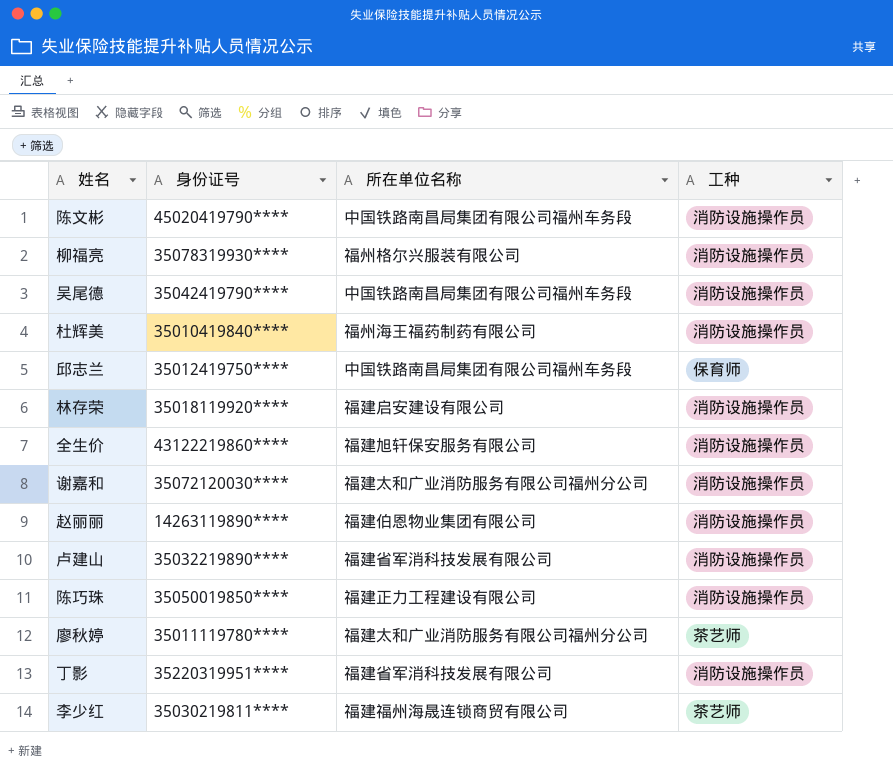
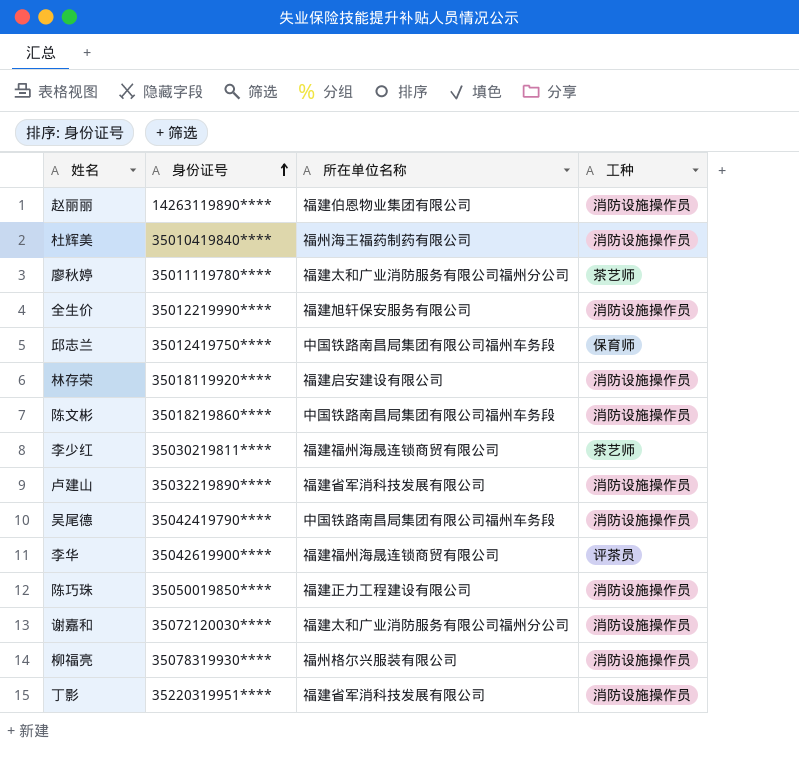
row order: none -> 身份证号 ascending
全生价 | 身份证号: 43122219860**** -> 35012219990****
陈文彬 | 身份证号: 45020419790**** -> 35018219860****
row 李华: none -> 35042619900**** | 福建福州海晟连锁商贸有限公司 | 评茶员

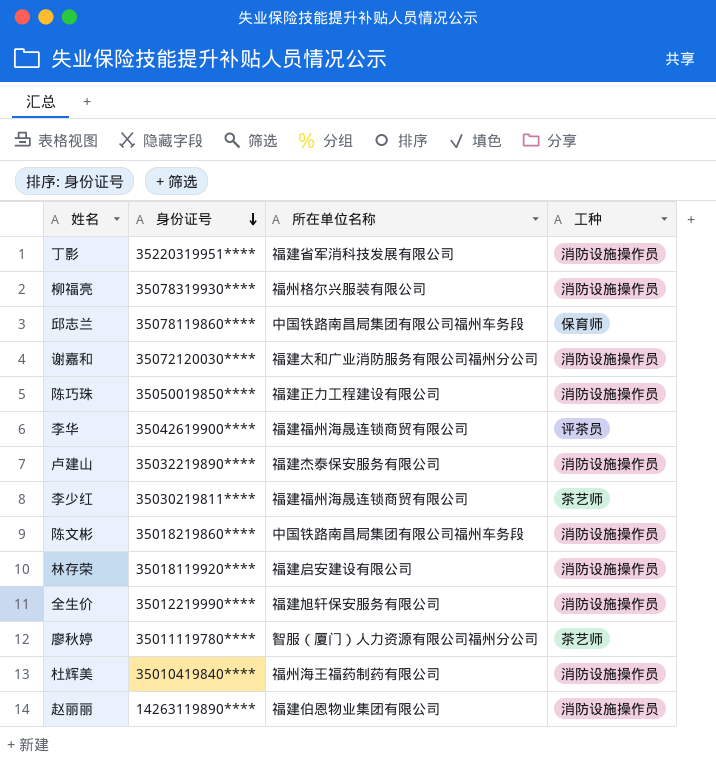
row order: 身份证号 ascending -> 身份证号 descending
row 吴尾德: 35042419790**** | 中国铁路南昌局集团有限公司福州车务段 | 消防设施操作员 -> none
邱志兰 | 身份证号: 35012419750**** -> 35078119860****
卢建山 | 所在单位名称: 福建省军消科技发展有限公司 -> 福建杰泰保安服务有限公司
廖秋婷 | 所在单位名称: 福建太和广业消防服务有限公司福州分公司 -> 智服（厦门）人力资源有限公司福州分公司

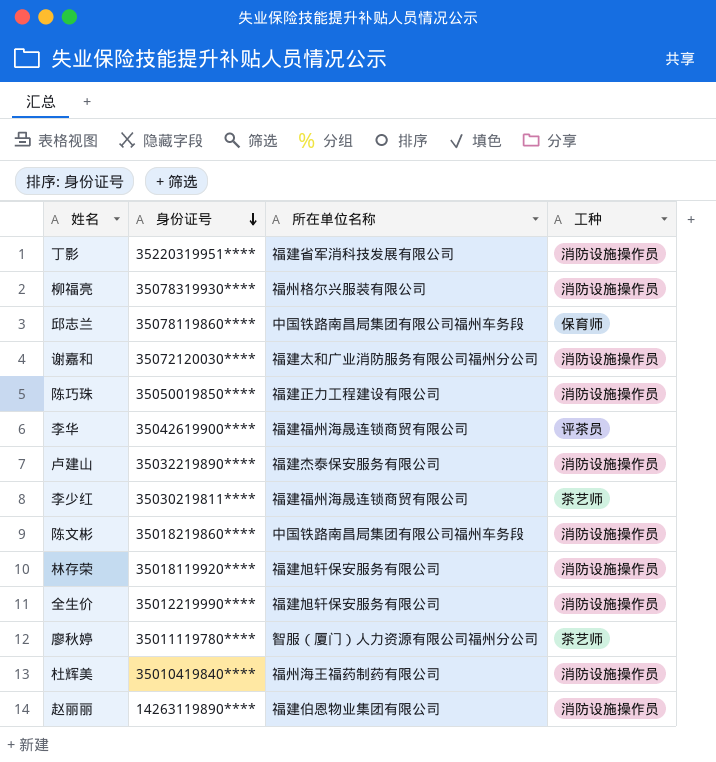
林存荣 | 所在单位名称: 福建启安建设有限公司 -> 福建旭轩保安服务有限公司

